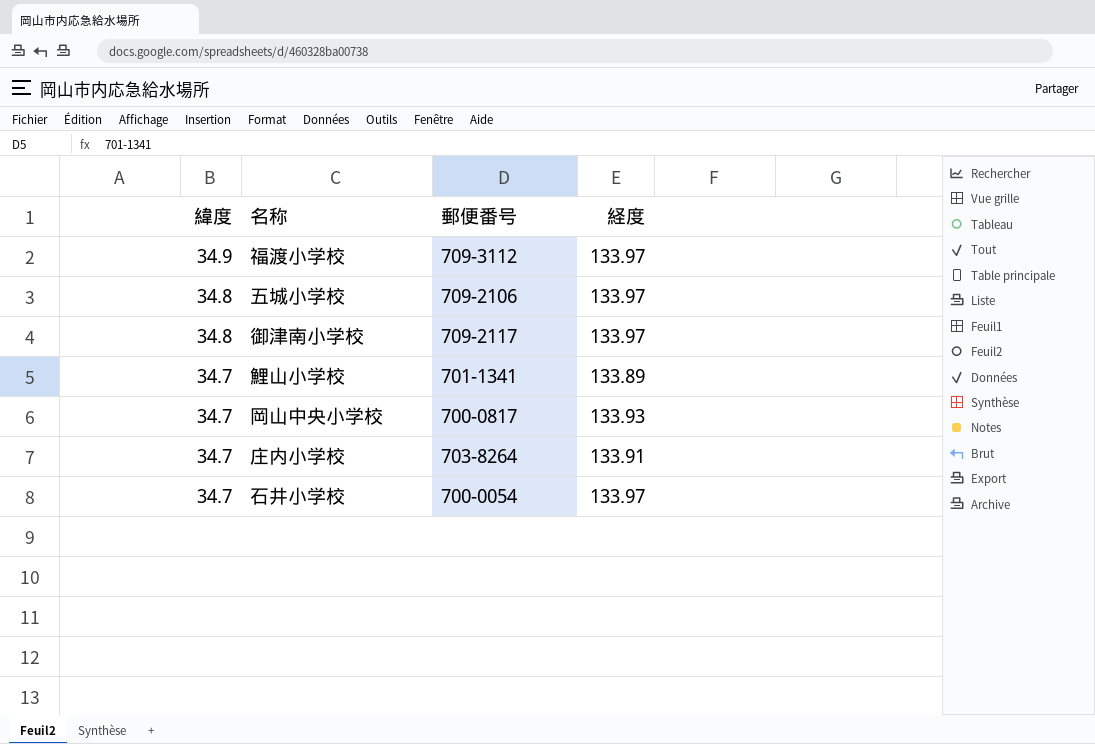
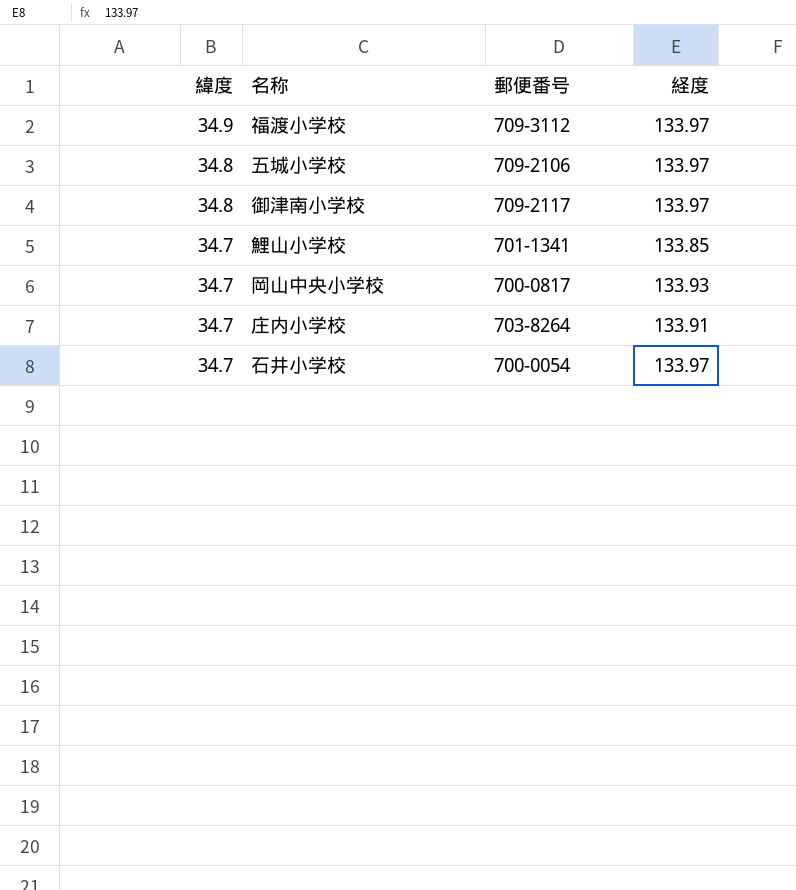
鯉山小学校 | 経度: 133.89 -> 133.85

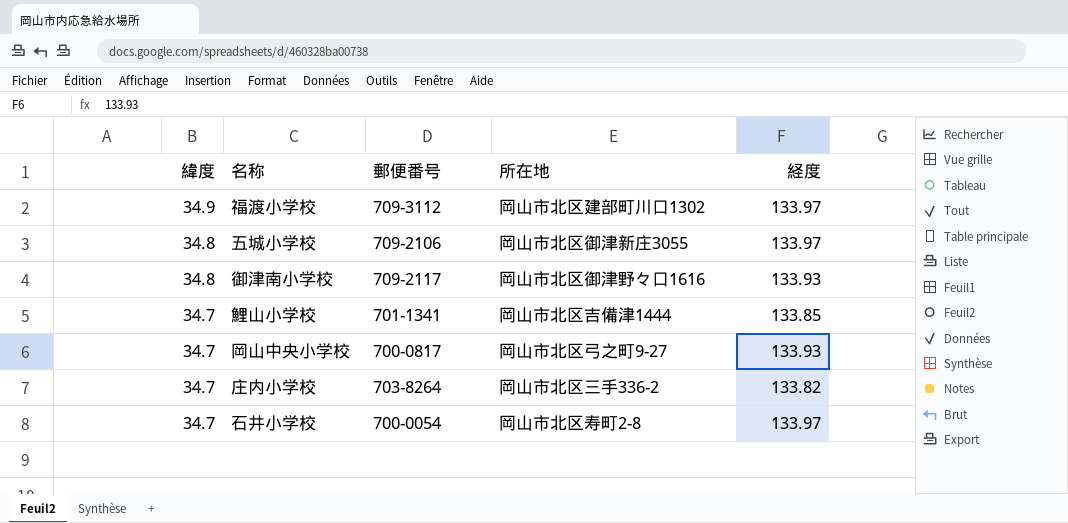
column 所在地 | position: none -> 4
御津南小学校 | 経度: 133.97 -> 133.93
庄内小学校 | 経度: 133.91 -> 133.82

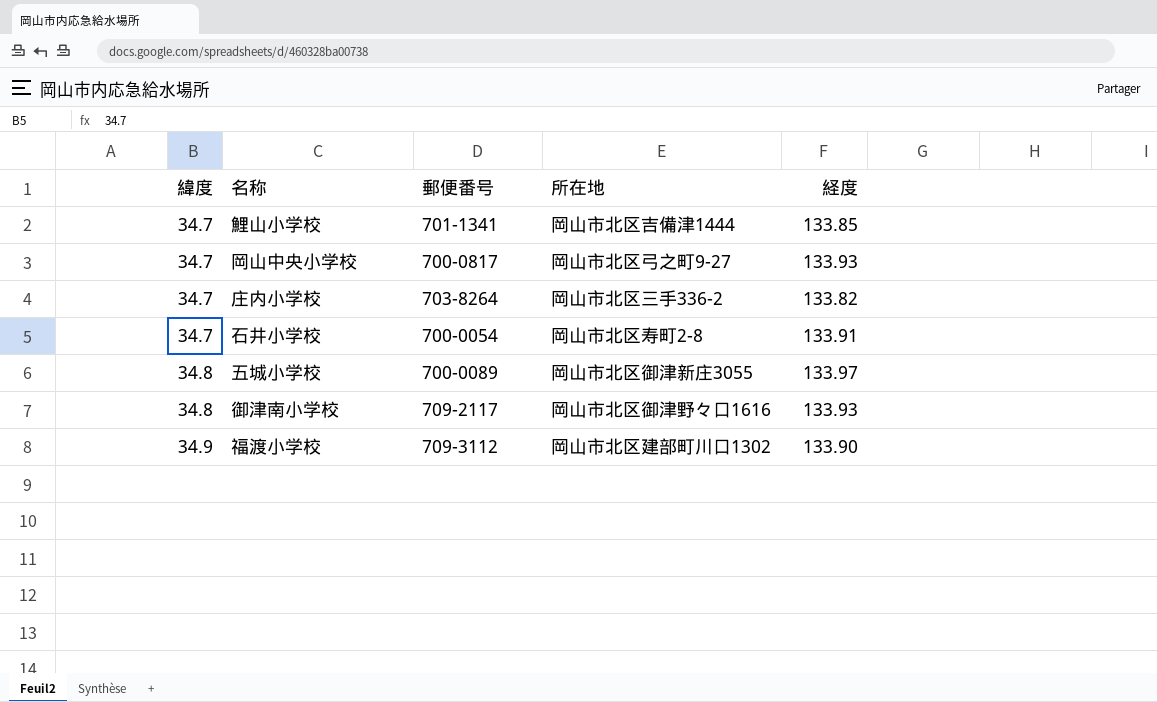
row order: 緯度 descending -> 緯度 ascending
石井小学校 | 経度: 133.97 -> 133.91
五城小学校 | 郵便番号: 709-2106 -> 700-0089
福渡小学校 | 経度: 133.97 -> 133.90

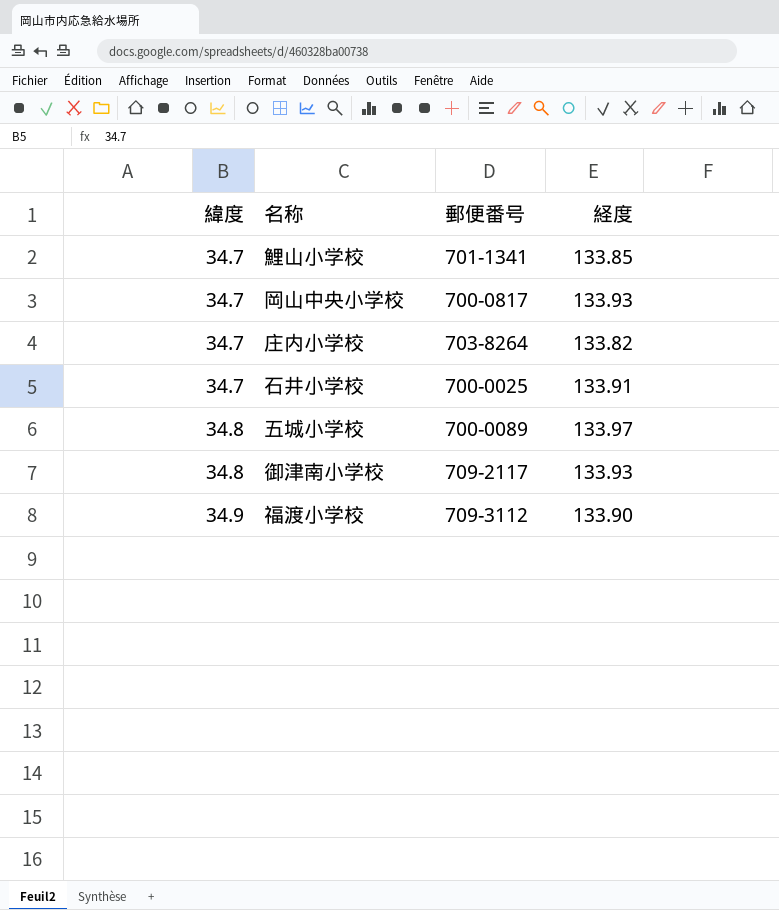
column 所在地 | position: 4 -> none
石井小学校 | 郵便番号: 700-0054 -> 700-0025

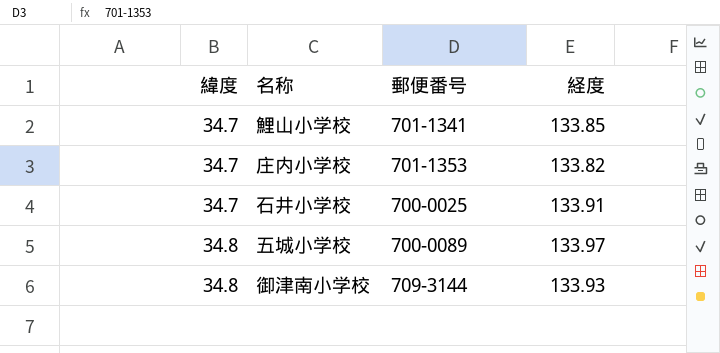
row 岡山中央小学校: 34.7 | 700-0817 | 133.93 -> none
row 福渡小学校: 34.9 | 709-3112 | 133.90 -> none
庄内小学校 | 郵便番号: 703-8264 -> 701-1353
御津南小学校 | 郵便番号: 709-2117 -> 709-3144

